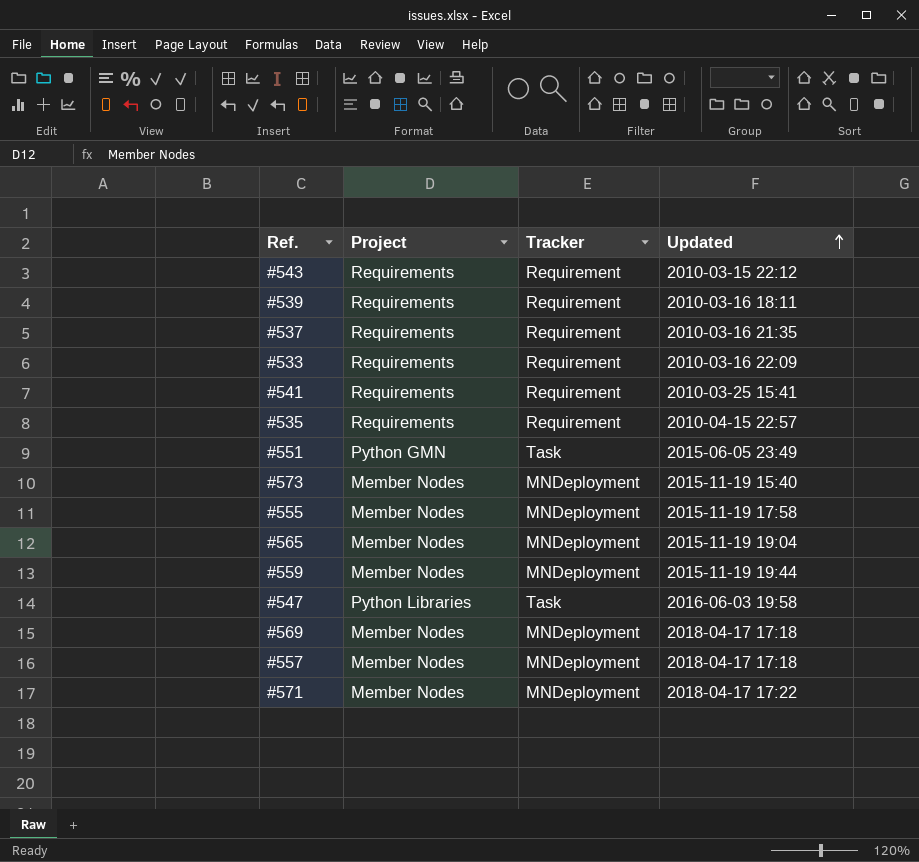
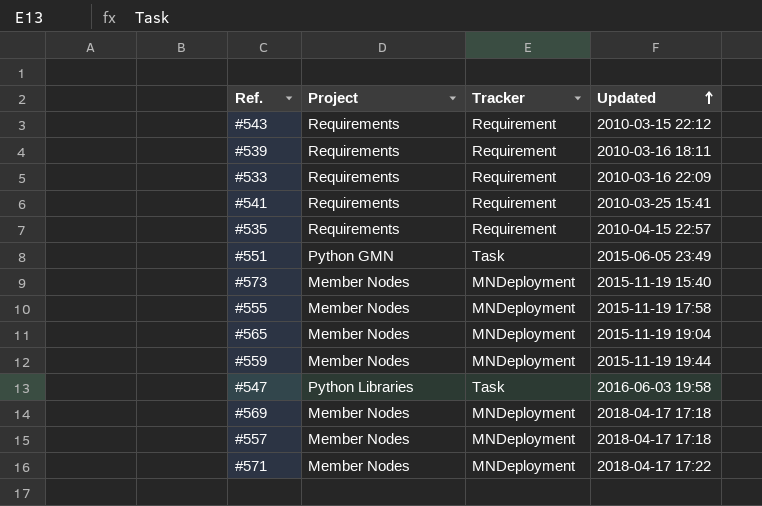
row #537: Requirements | Requirement | 2010-03-16 21:35 -> none

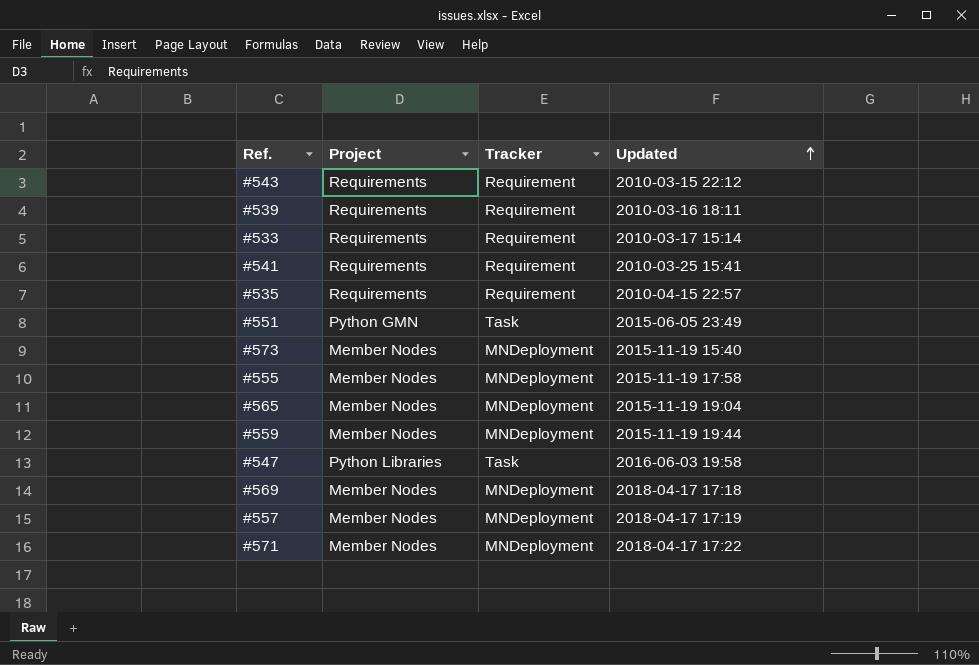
#533 | Updated: 2010-03-16 22:09 -> 2010-03-17 15:14
#557 | Updated: 2018-04-17 17:18 -> 2018-04-17 17:19

